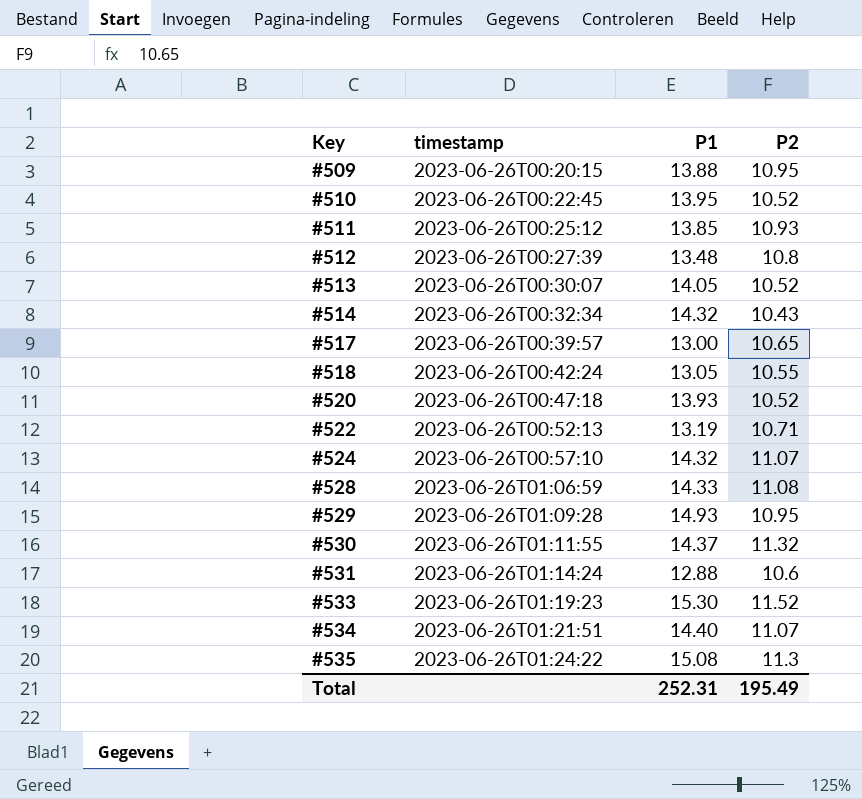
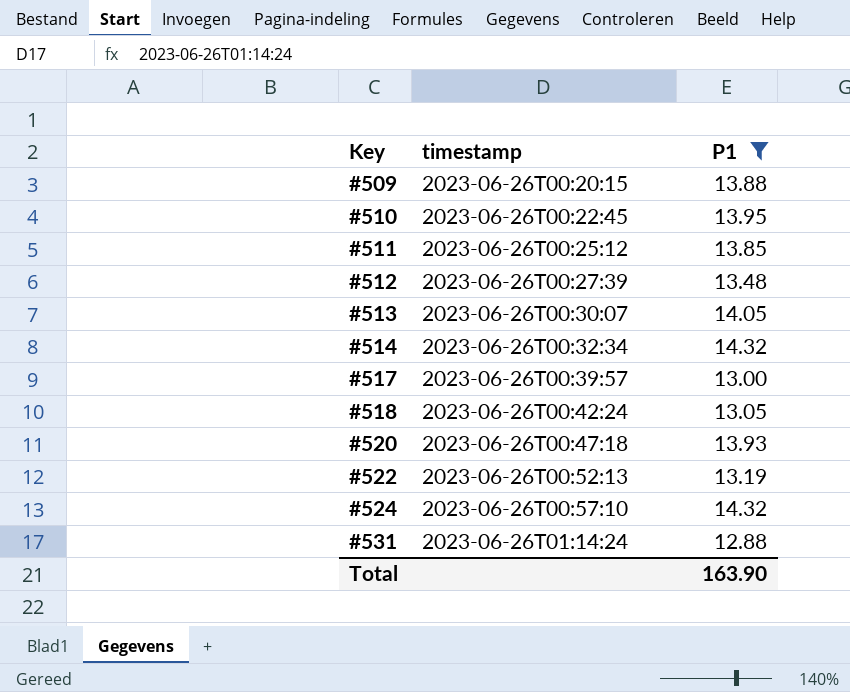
filter: none -> P1 <= 14.32
column P2 | position: 4 -> none
Total | P1: 252.31 -> 163.90

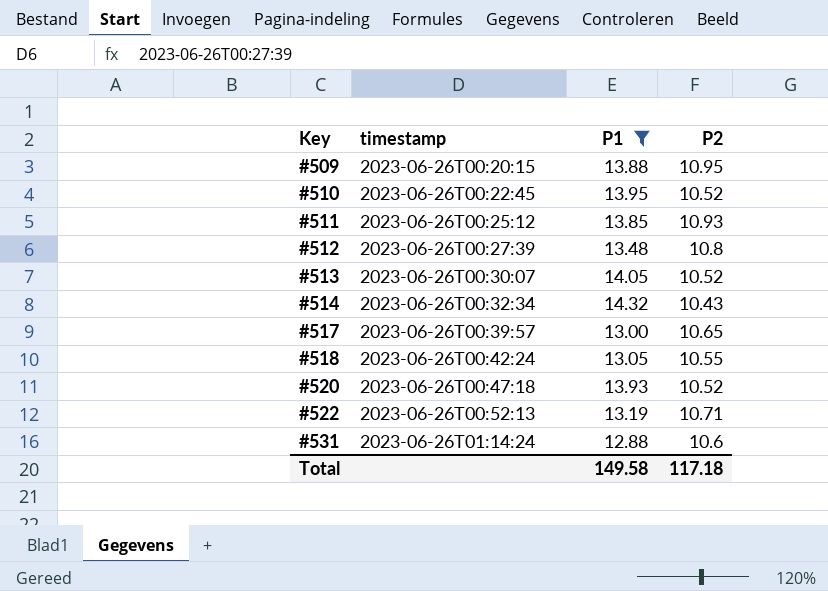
column P2 | position: none -> 4
row #524: 2023-06-26T00:57:10 | 14.32 -> none
Total | P1: 163.90 -> 149.58

